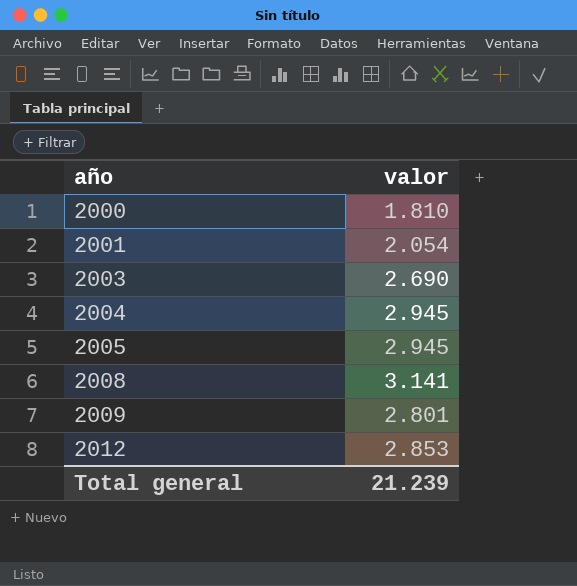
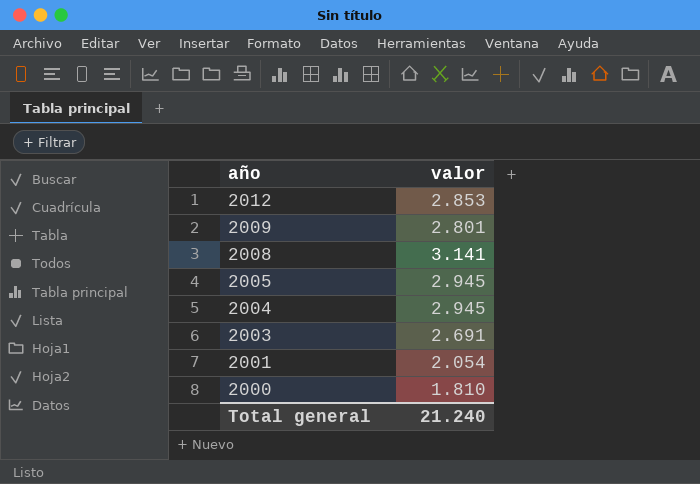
row order: año ascending -> año descending
2003 | valor: 2.690 -> 2.691
Total general | valor: 21.239 -> 21.240

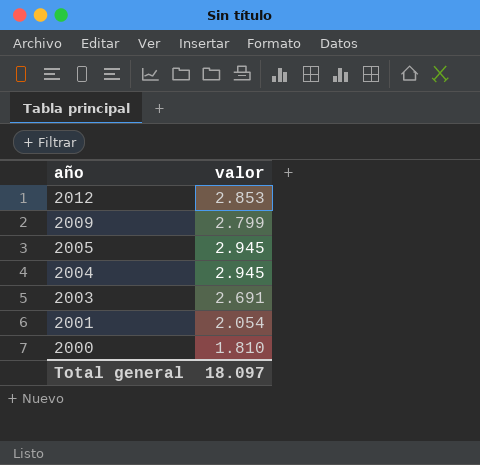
row 2008: 3.141 -> none
2009 | valor: 2.801 -> 2.799
Total general | valor: 21.240 -> 18.097

